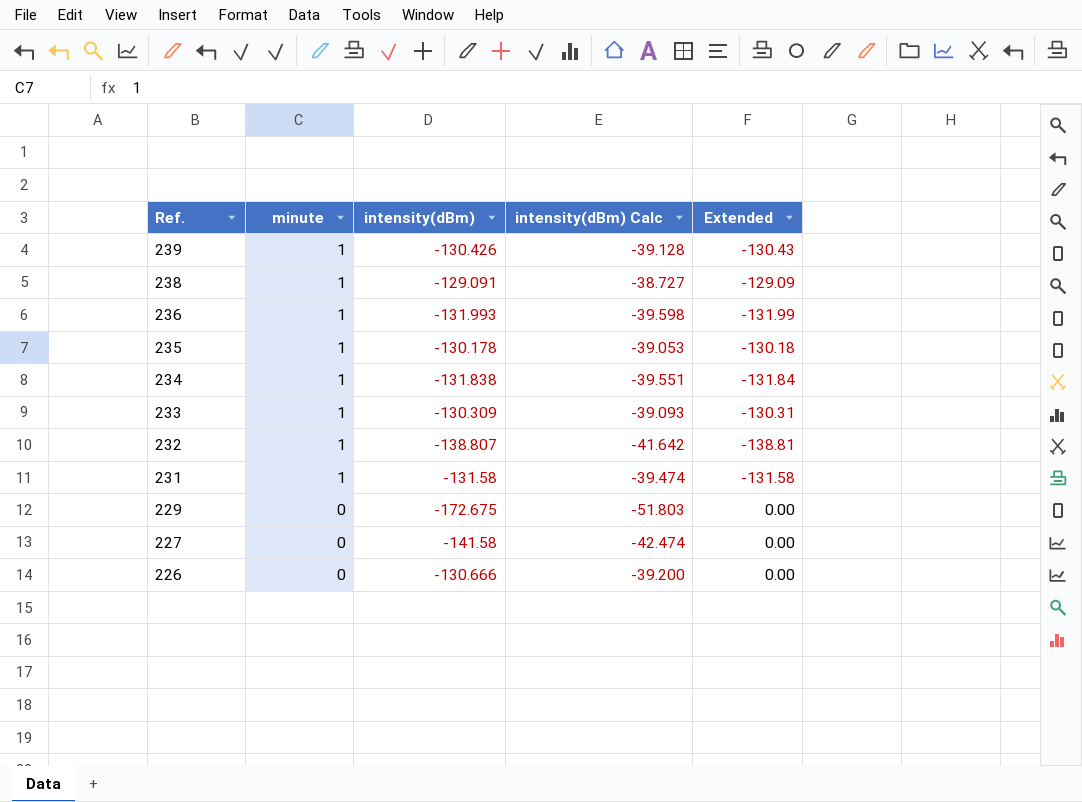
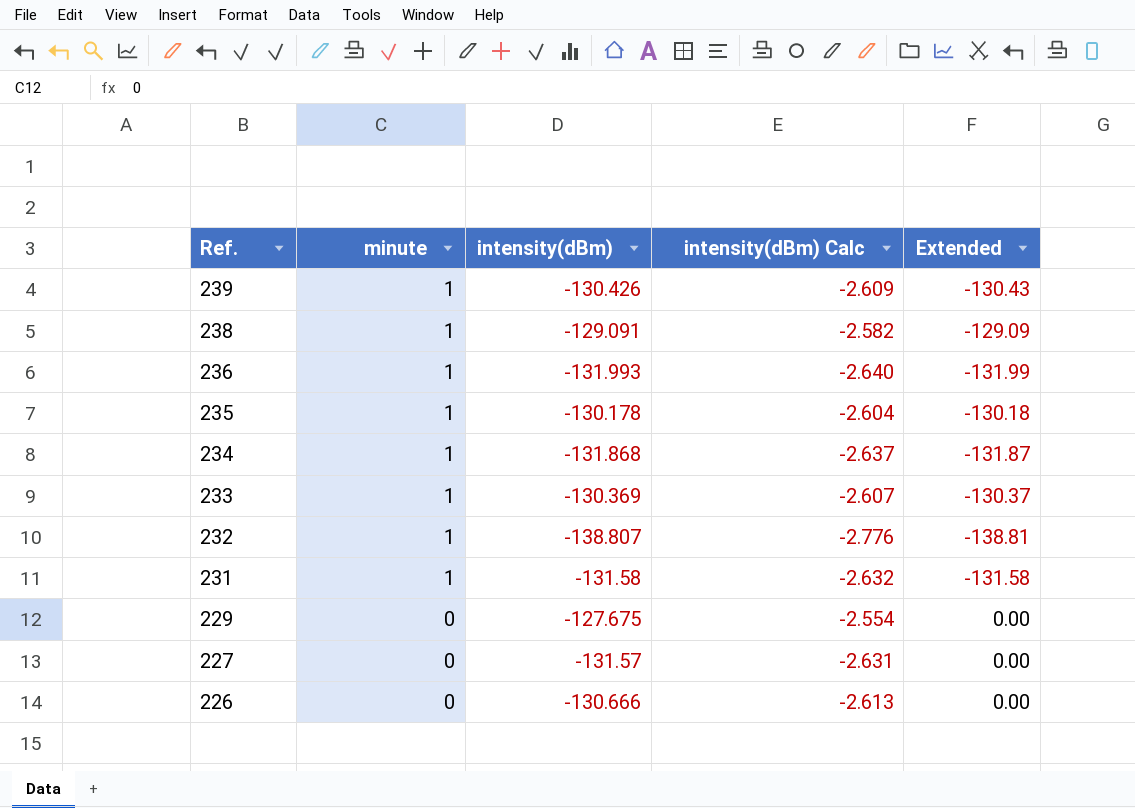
column intensity(dBm) Calc | formula: [intensity(dBm)] * 0.3 -> [intensity(dBm)] * 0.02
234 | intensity(dBm): -131.838 -> -131.868
234 | Extended: -131.84 -> -131.87
233 | intensity(dBm): -130.309 -> -130.369
233 | Extended: -130.31 -> -130.37
229 | intensity(dBm): -172.675 -> -127.675
227 | intensity(dBm): -141.58 -> -131.57

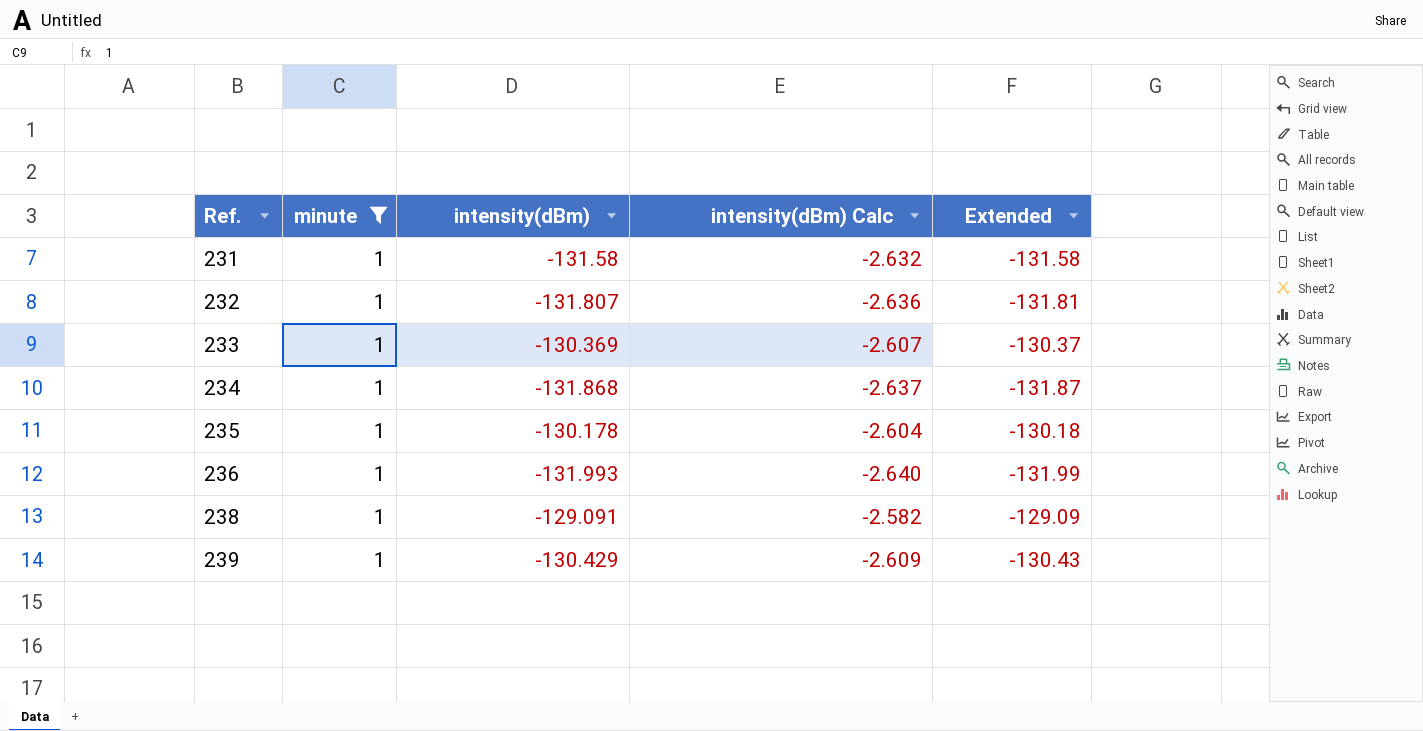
filter: none -> minute = 1
row order: Ref. descending -> Ref. ascending
232 | intensity(dBm): -138.807 -> -131.807
232 | intensity(dBm) Calc: -2.776 -> -2.636
232 | Extended: -138.81 -> -131.81
239 | intensity(dBm): -130.426 -> -130.429

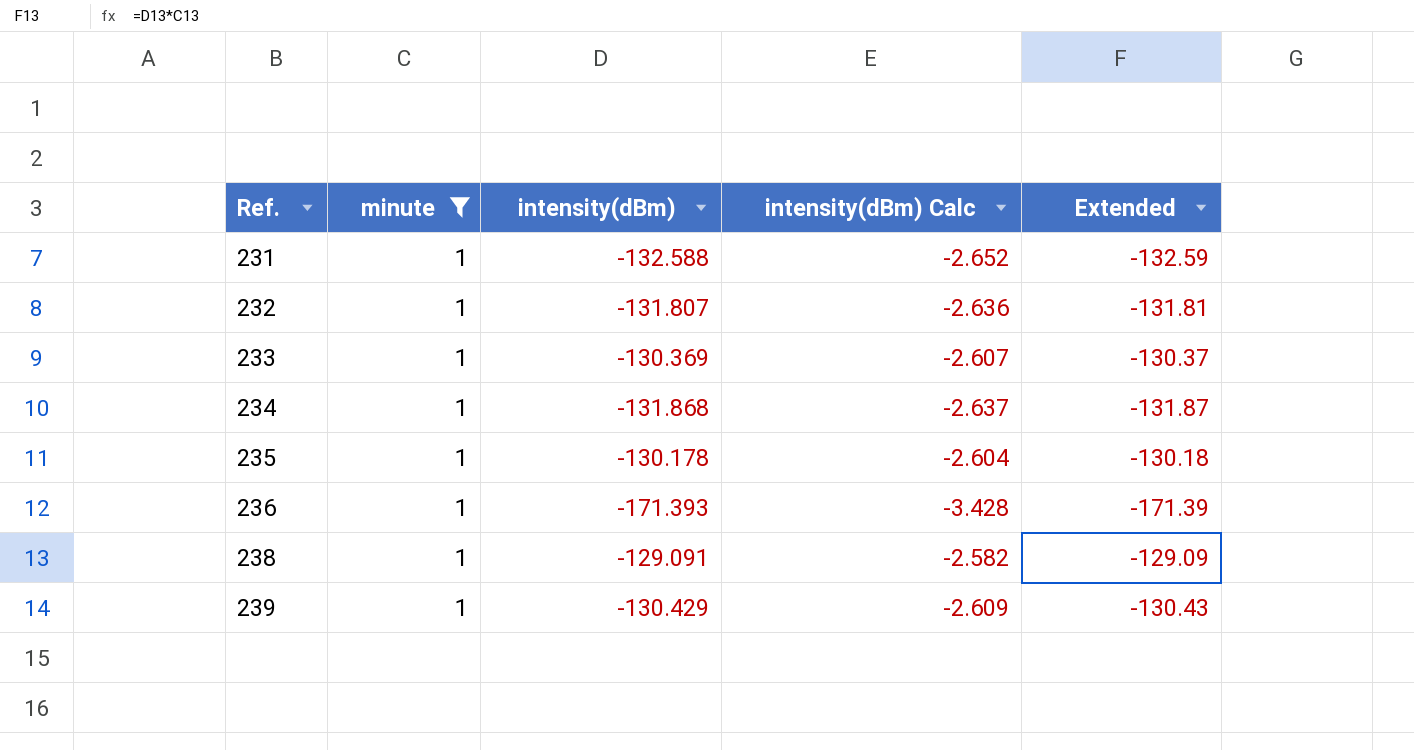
231 | intensity(dBm): -131.58 -> -132.588
231 | intensity(dBm) Calc: -2.632 -> -2.652
231 | Extended: -131.58 -> -132.59
236 | intensity(dBm): -131.993 -> -171.393
236 | intensity(dBm) Calc: -2.640 -> -3.428
236 | Extended: -131.99 -> -171.39

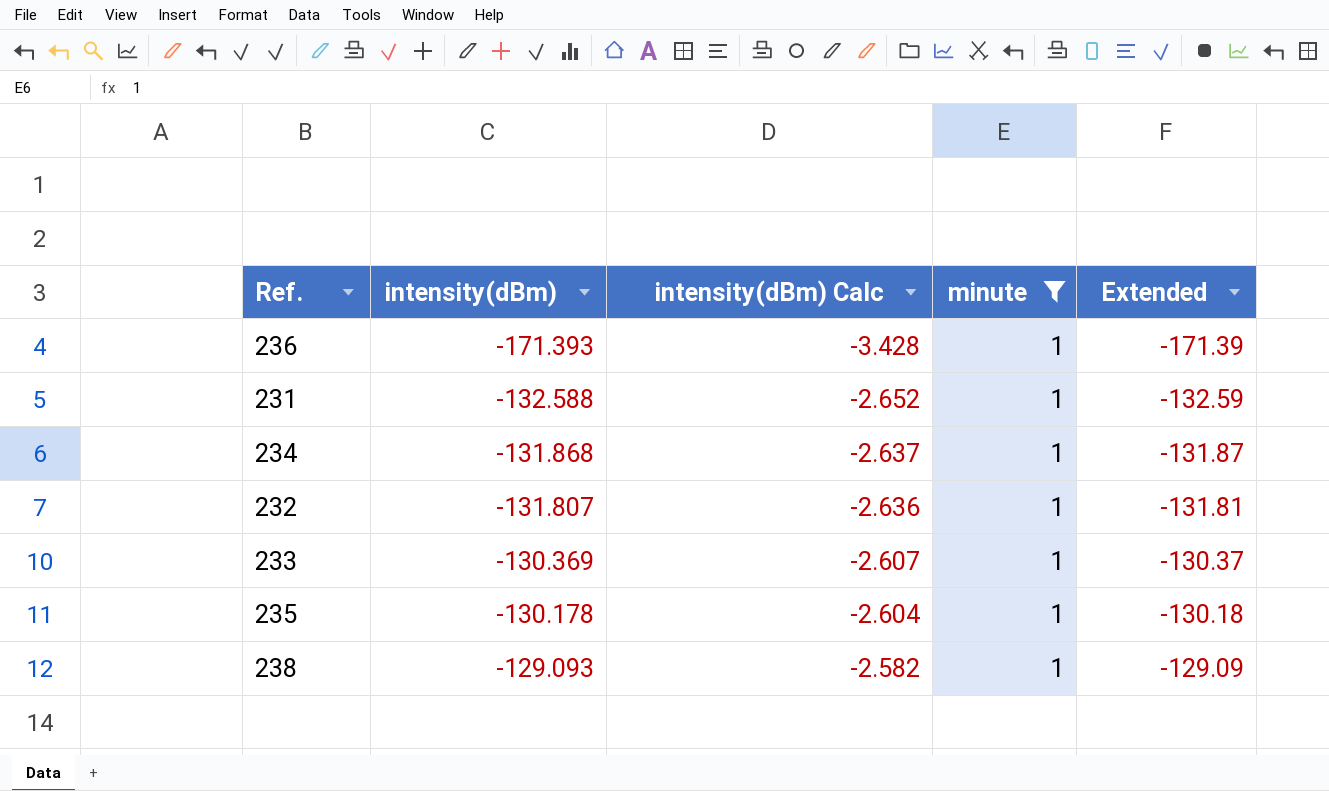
row order: Ref. ascending -> intensity(dBm) ascending
column minute | position: 2 -> 4
row 239: 1 | -130.429 | -2.609 | -130.43 -> none
238 | intensity(dBm): -129.091 -> -129.093

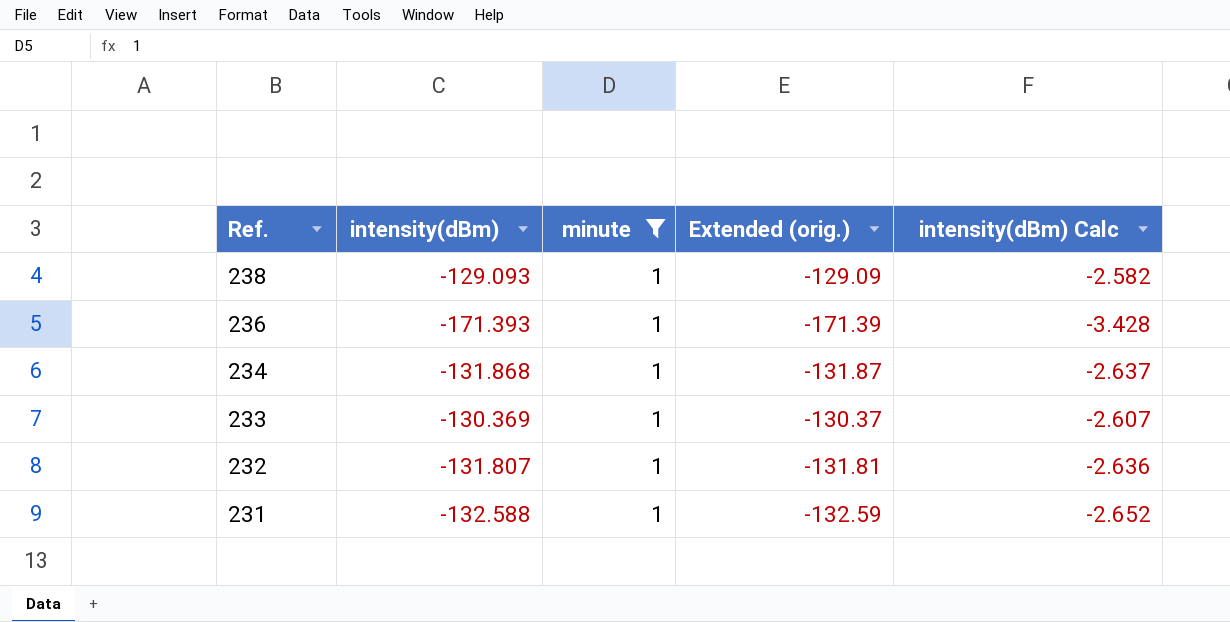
row order: intensity(dBm) ascending -> Ref. descending
column name: Extended -> Extended (orig.)
column intensity(dBm) Calc | position: 3 -> 5
row 235: -130.178 | -2.604 | 1 | -130.18 -> none

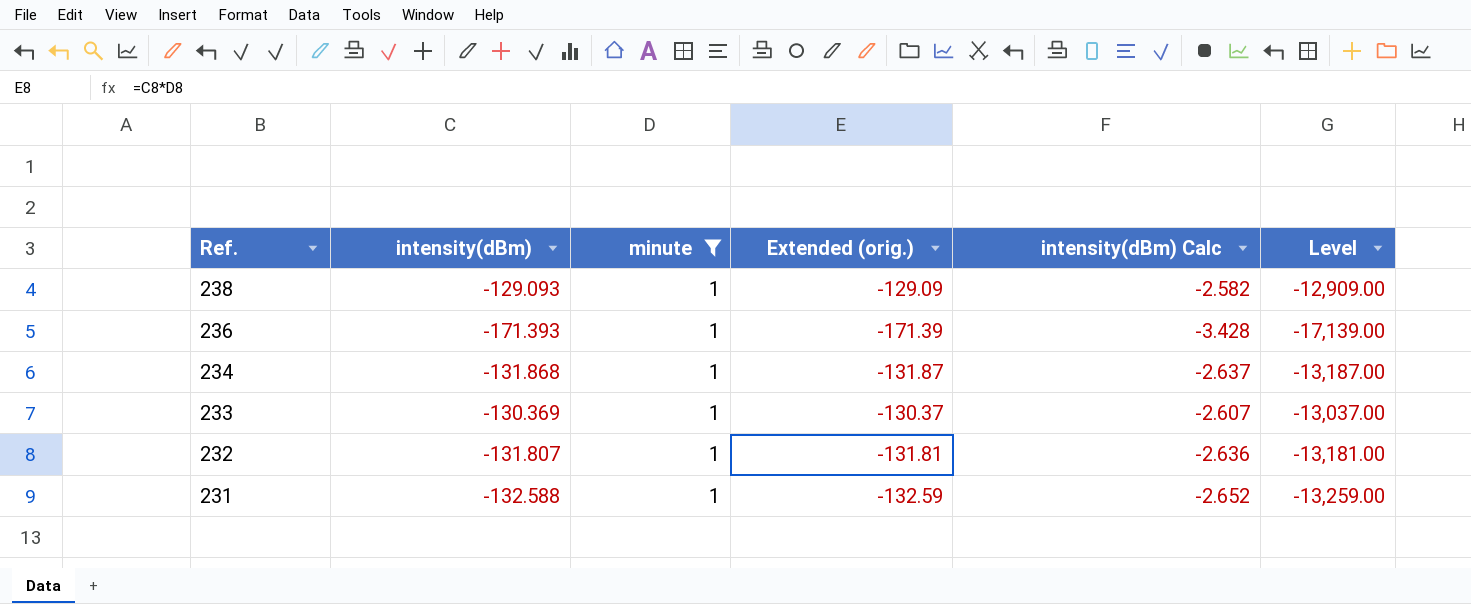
column Level | formula: none -> [Extended (orig.)] * 100

